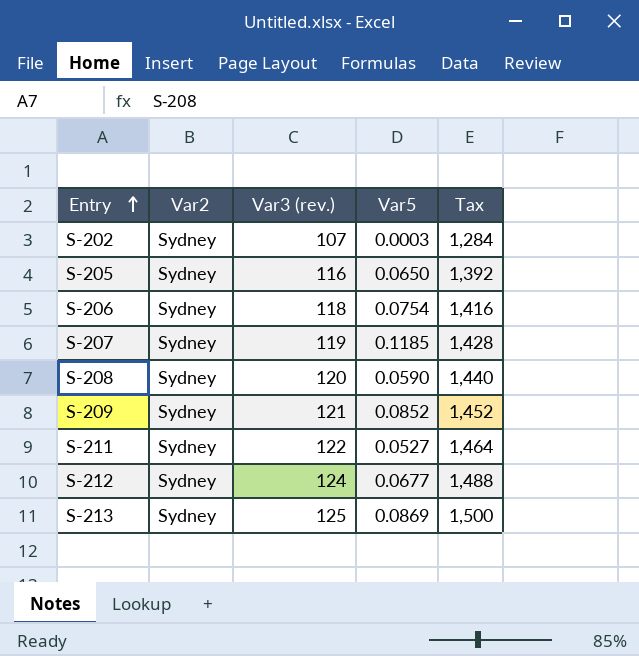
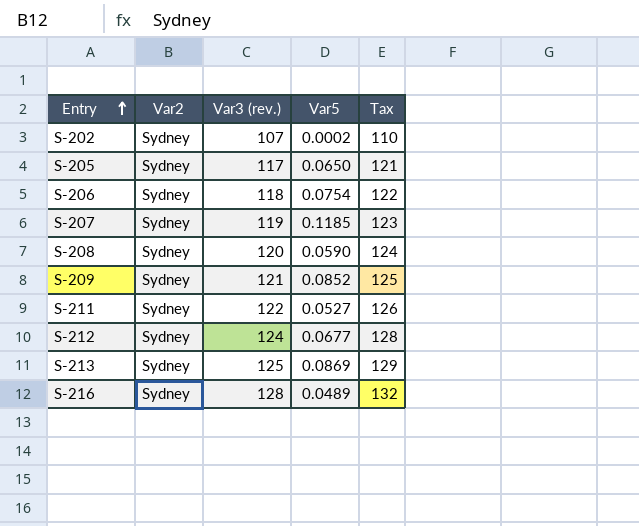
column Tax | formula: [Var3 (rev.)] * 12 -> [Var3 (rev.)] * 1.03
S-202 | Var5: 0.0003 -> 0.0002
S-205 | Var3 (rev.): 116 -> 117
row S-216: none -> Sydney | 128 | 0.0489 | 132

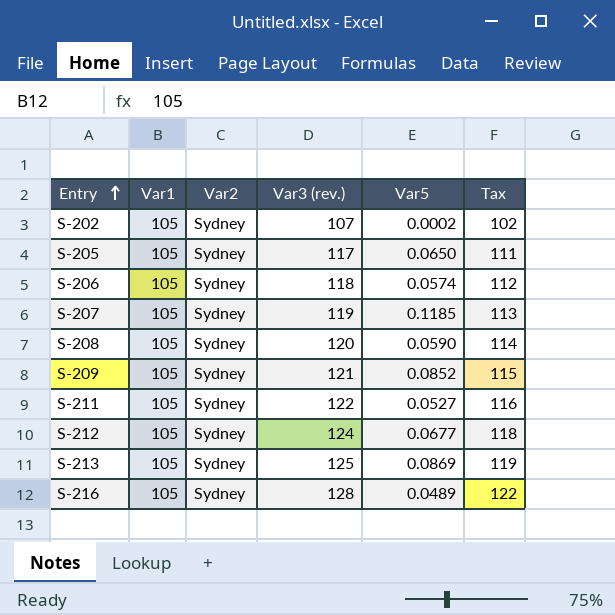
column Var1 | position: none -> 2
column Tax | formula: [Var3 (rev.)] * 1.03 -> [Var3 (rev.)] * 0.95
S-206 | Var5: 0.0754 -> 0.0574

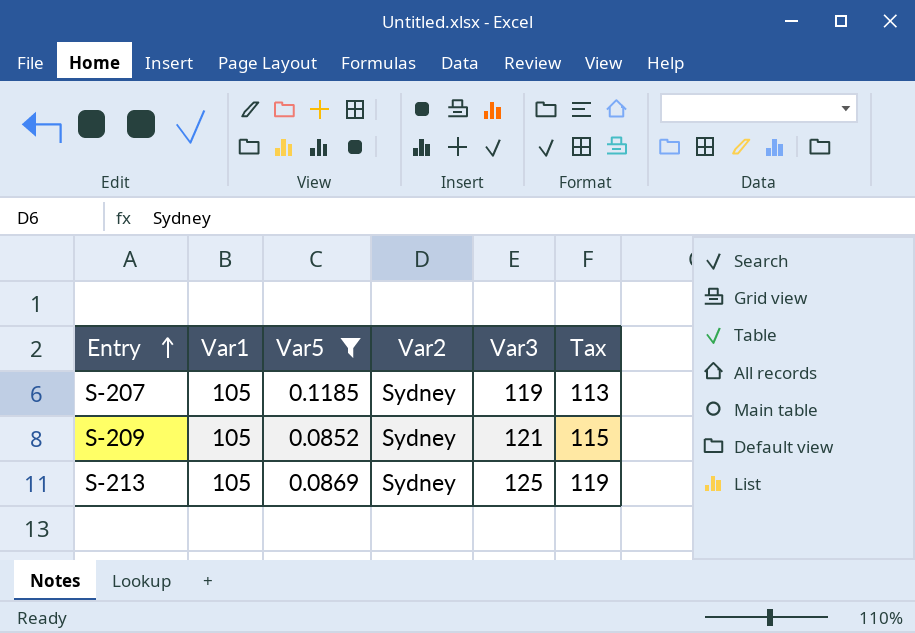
filter: none -> Var5 >= 0.0852
column Var5 | position: 5 -> 3
column name: Var3 (rev.) -> Var3

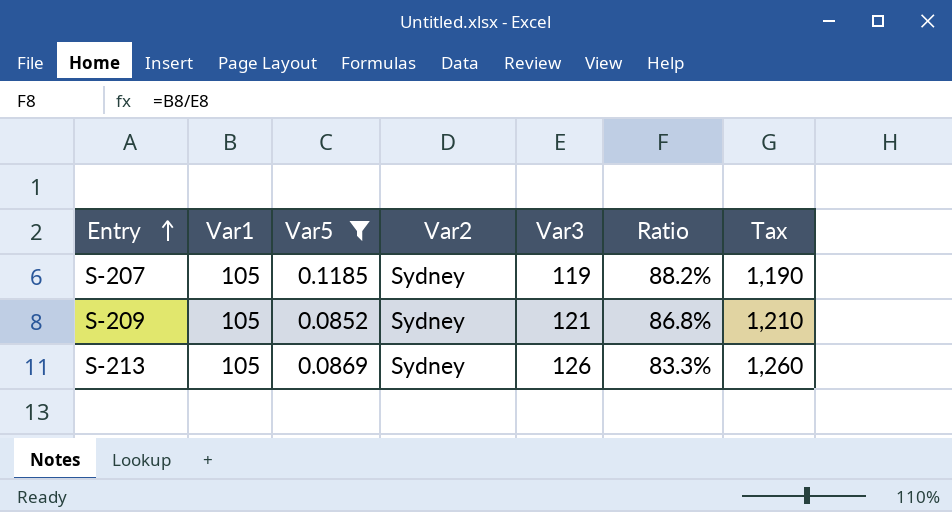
column Ratio | formula: none -> [Var1] / [Var3]
column Tax | formula: [Var3] * 0.95 -> [Var3] * 10
S-213 | Var3: 125 -> 126

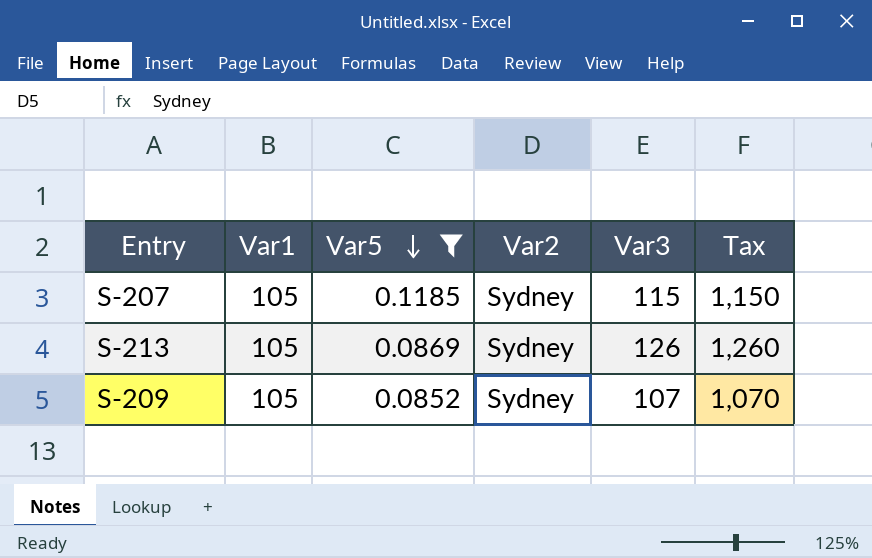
row order: Entry ascending -> Var5 descending
column Ratio | formula: [Var1] / [Var3] -> none
S-207 | Var3: 119 -> 115
S-207 | Tax: 1,190 -> 1,150
S-209 | Var3: 121 -> 107
S-209 | Tax: 1,210 -> 1,070

